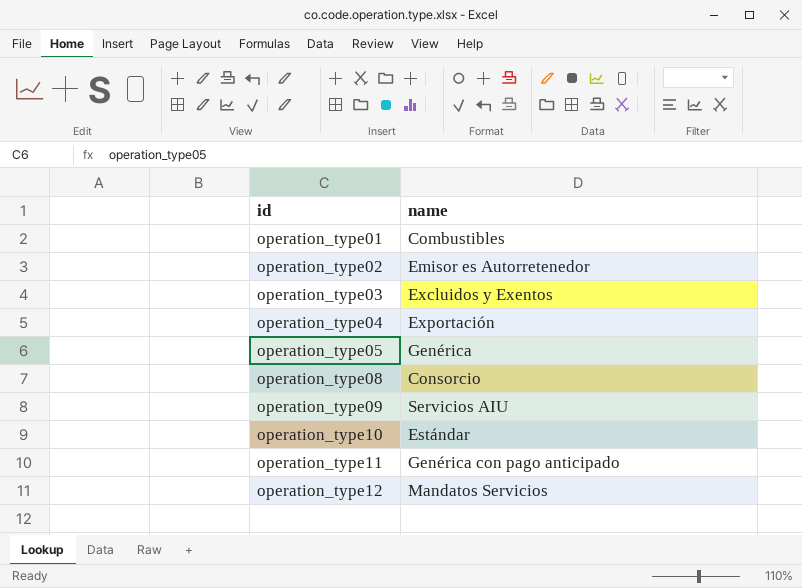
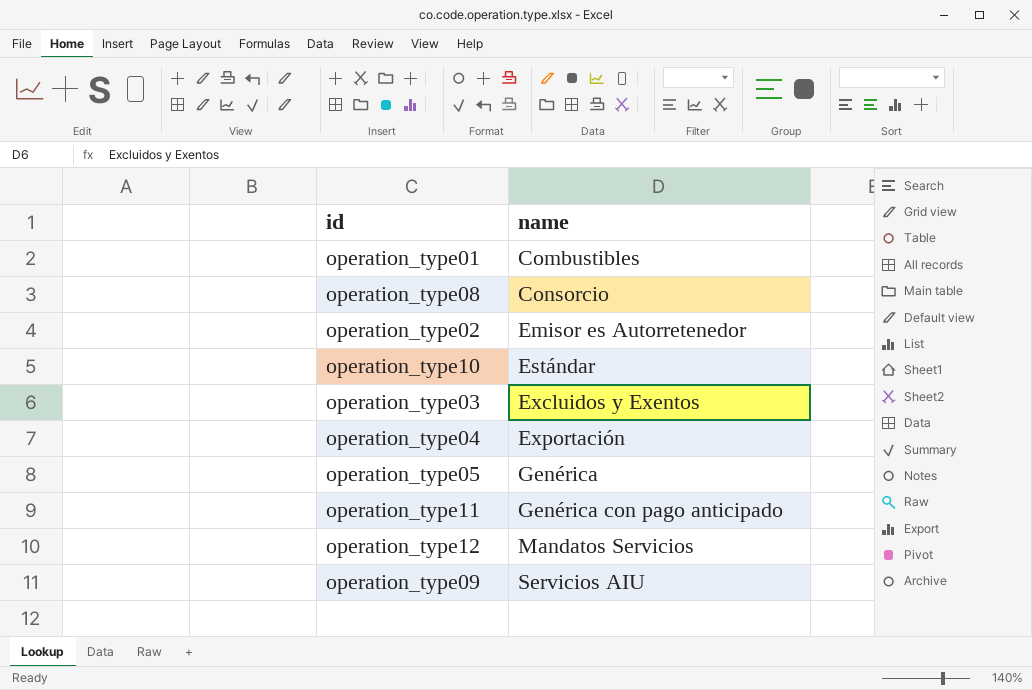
row order: id ascending -> name ascending

